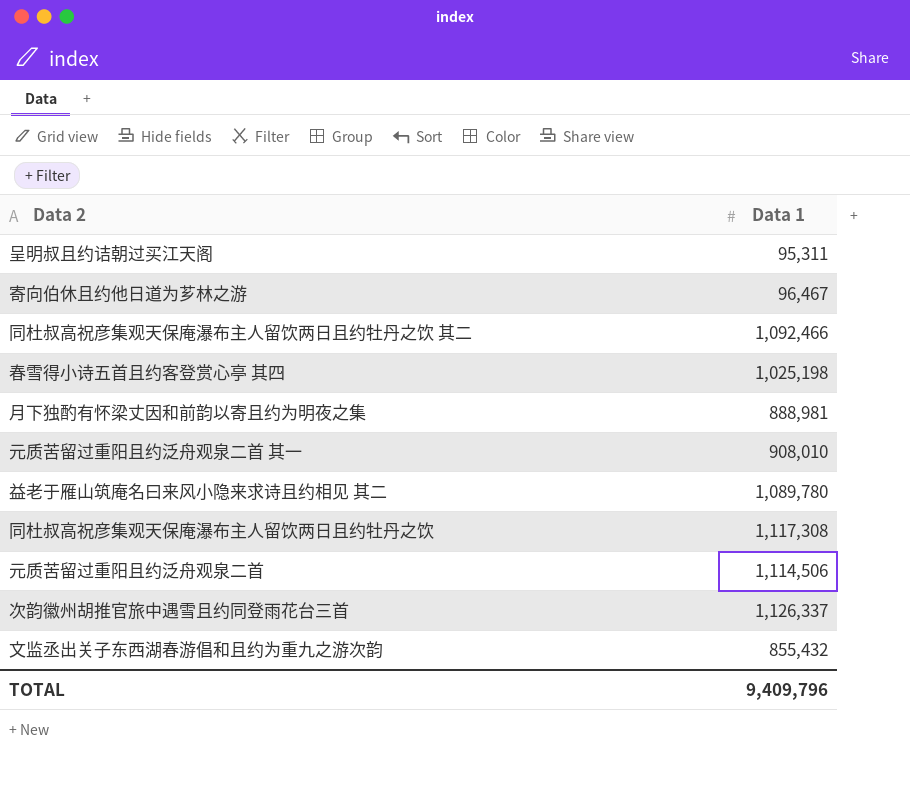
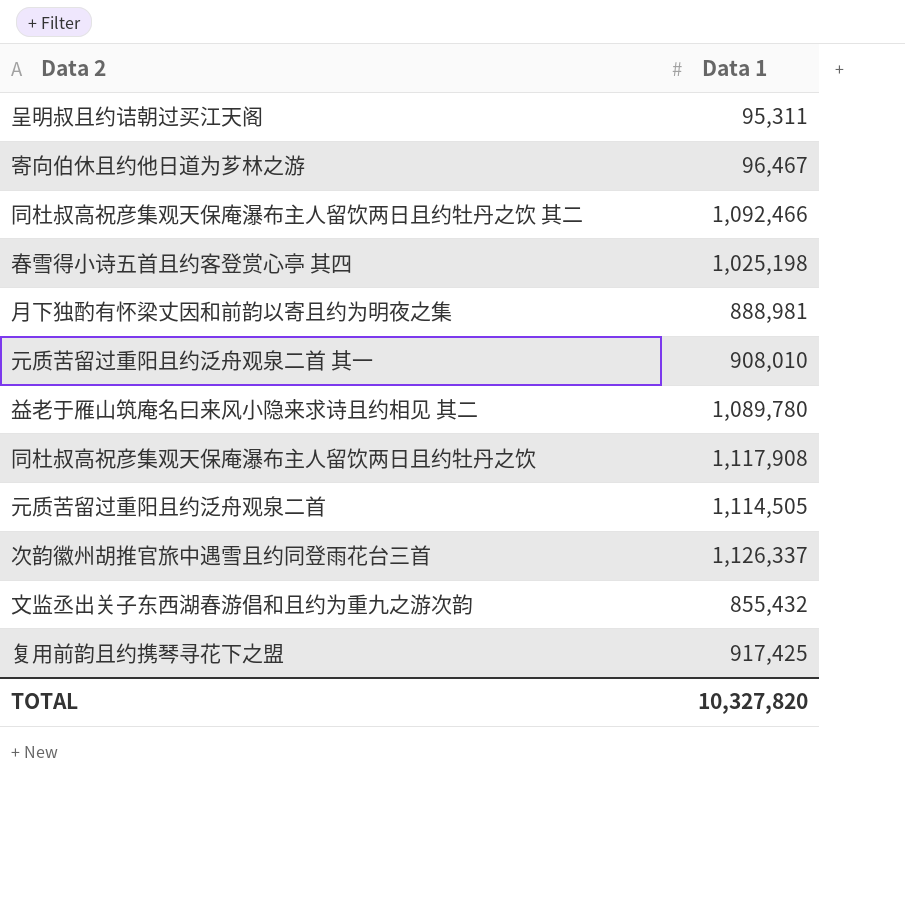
同杜叔高祝彦集观天保庵瀑布主人留饮两日且约牡丹之饮 | Data 1: 1,117,308 -> 1,117,908
元质苦留过重阳且约泛舟观泉二首 | Data 1: 1,114,506 -> 1,114,505
row 复用前韵且约携琴寻花下之盟: none -> 917,425
TOTAL | Data 1: 9,409,796 -> 10,327,820

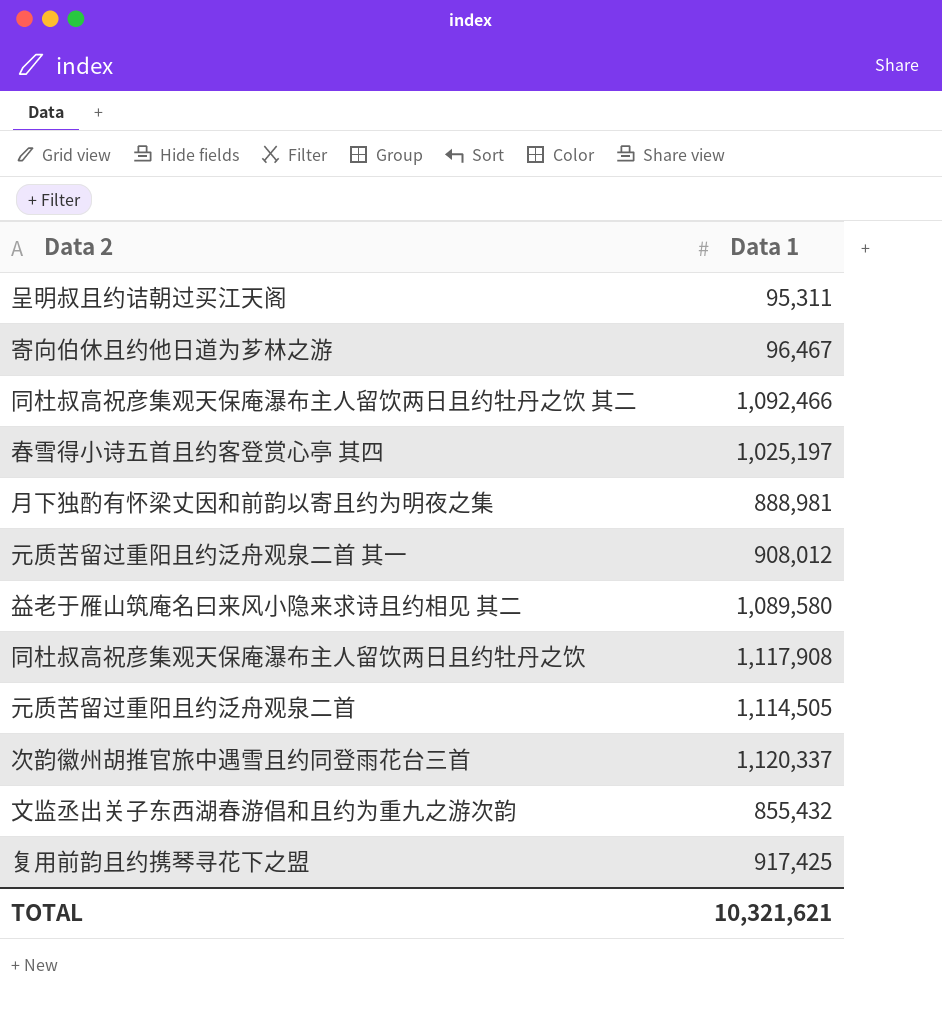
春雪得小诗五首且约客登赏心亭 其四 | Data 1: 1,025,198 -> 1,025,197
元质苦留过重阳且约泛舟观泉二首 其一 | Data 1: 908,010 -> 908,012
益老于雁山筑庵名曰来风小隐来求诗且约相见 其二 | Data 1: 1,089,780 -> 1,089,580
次韵徽州胡推官旅中遇雪且约同登雨花台三首 | Data 1: 1,126,337 -> 1,120,337
TOTAL | Data 1: 10,327,820 -> 10,321,621

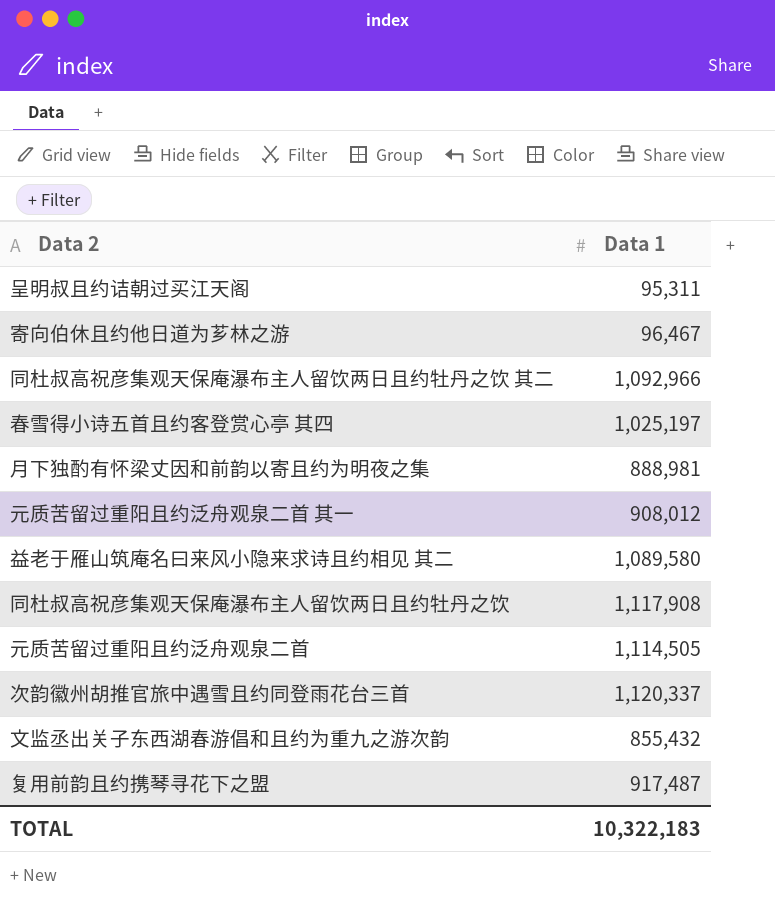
同杜叔高祝彦集观天保庵瀑布主人留饮两日且约牡丹之饮 其二 | Data 1: 1,092,466 -> 1,092,966
复用前韵且约携琴寻花下之盟 | Data 1: 917,425 -> 917,487
TOTAL | Data 1: 10,321,621 -> 10,322,183

